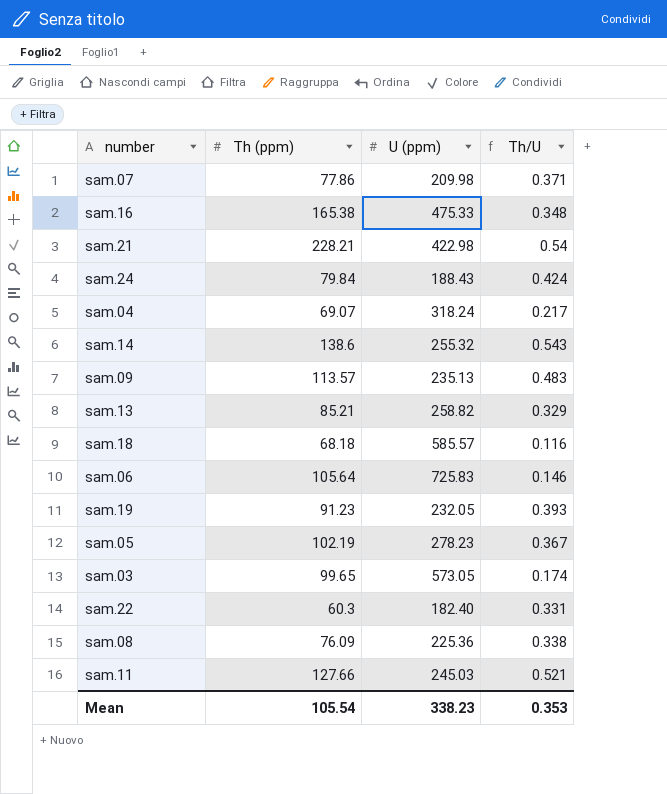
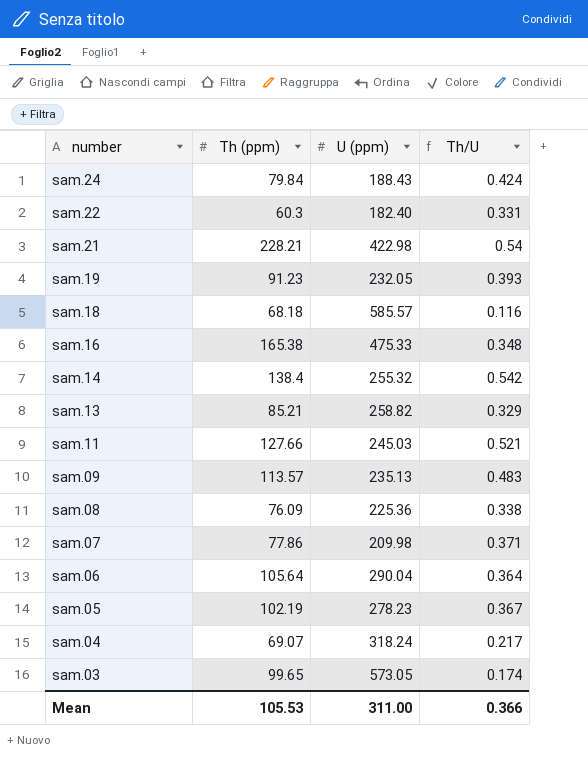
row order: none -> number descending
sam.14 | Th (ppm): 138.6 -> 138.4
sam.14 | Th/U: 0.543 -> 0.542
sam.06 | U (ppm): 725.83 -> 290.04
sam.06 | Th/U: 0.146 -> 0.364
Mean | Th (ppm): 105.54 -> 105.53
Mean | U (ppm): 338.23 -> 311.00
Mean | Th/U: 0.353 -> 0.366

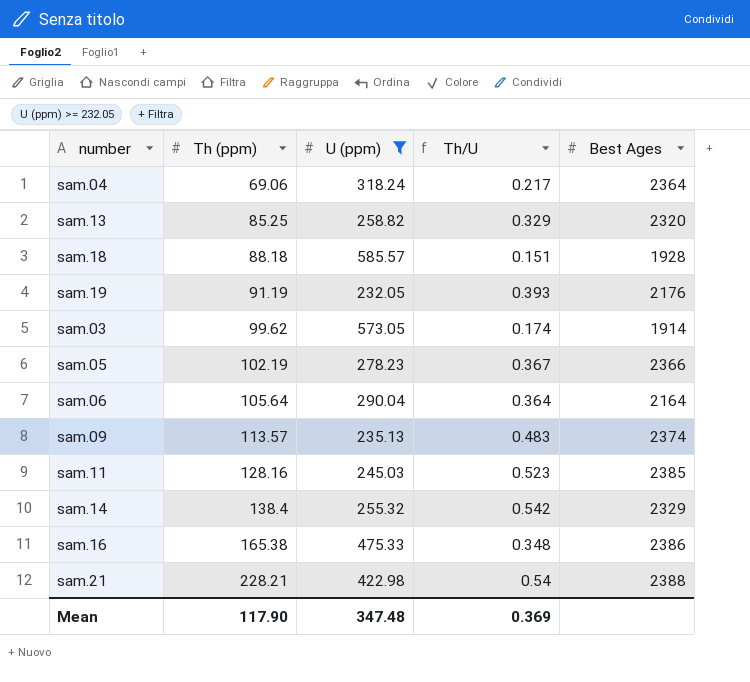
filter: none -> U (ppm) >= 232.05
row order: number descending -> Th (ppm) ascending
column Best Ages | position: none -> 5
sam.04 | Th (ppm): 69.07 -> 69.06
sam.13 | Th (ppm): 85.21 -> 85.25
sam.18 | Th (ppm): 68.18 -> 88.18
sam.18 | Th/U: 0.116 -> 0.151
sam.19 | Th (ppm): 91.23 -> 91.19
sam.03 | Th (ppm): 99.65 -> 99.62
sam.11 | Th (ppm): 127.66 -> 128.16
sam.11 | Th/U: 0.521 -> 0.523
Mean | Th (ppm): 105.53 -> 117.90
Mean | U (ppm): 311.00 -> 347.48
Mean | Th/U: 0.366 -> 0.369

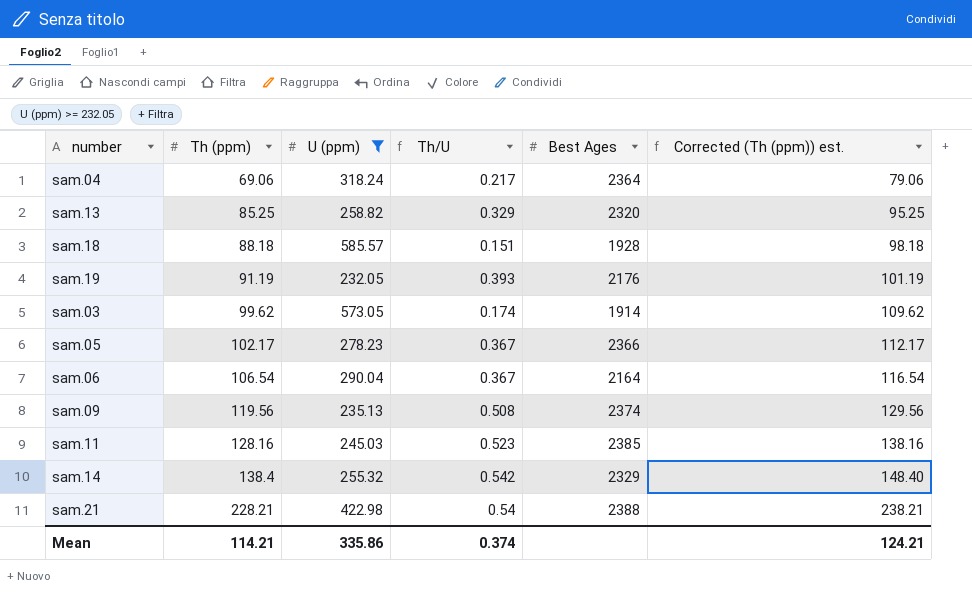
column Corrected (Th (ppm)) est. | formula: none -> [Th (ppm)] + 10
row sam.16: 165.38 | 475.33 | 0.348 | 2386 -> none
sam.05 | Th (ppm): 102.19 -> 102.17
sam.06 | Th (ppm): 105.64 -> 106.54
sam.06 | Th/U: 0.364 -> 0.367
sam.09 | Th (ppm): 113.57 -> 119.56
sam.09 | Th/U: 0.483 -> 0.508
Mean | Th (ppm): 117.90 -> 114.21
Mean | U (ppm): 347.48 -> 335.86
Mean | Th/U: 0.369 -> 0.374

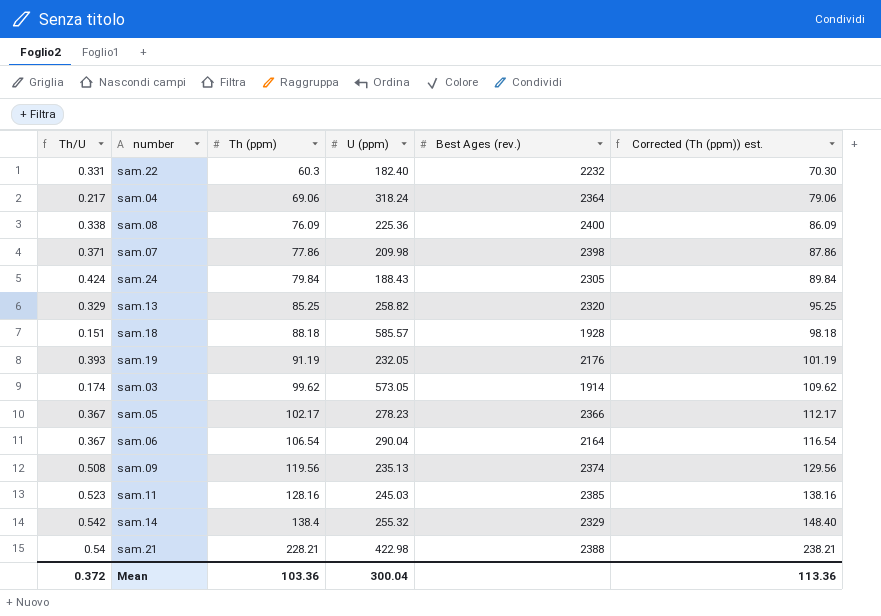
filter: U (ppm) >= 232.05 -> none
column Th/U | position: 4 -> 1
column name: Best Ages -> Best Ages (rev.)
Mean | Th/U: 0.374 -> 0.372
Mean | Th (ppm): 114.21 -> 103.36
Mean | U (ppm): 335.86 -> 300.04
Mean | Corrected (Th (ppm)) est.: 124.21 -> 113.36

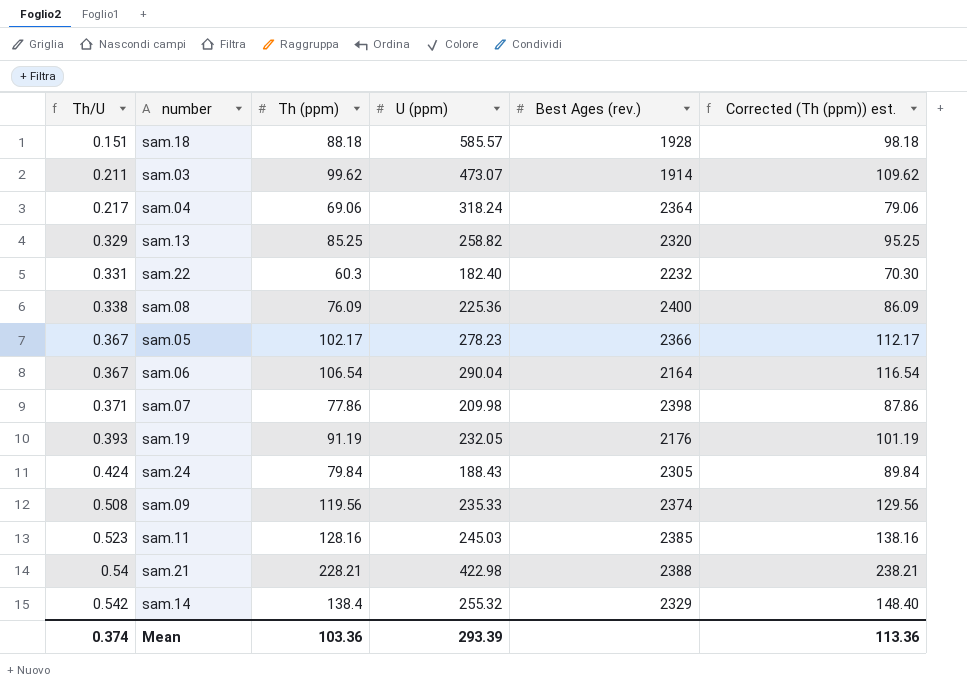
row order: Th (ppm) ascending -> Th/U ascending
sam.03 | Th/U: 0.174 -> 0.211
sam.03 | U (ppm): 573.05 -> 473.07
sam.09 | U (ppm): 235.13 -> 235.33
Mean | Th/U: 0.372 -> 0.374
Mean | U (ppm): 300.04 -> 293.39

